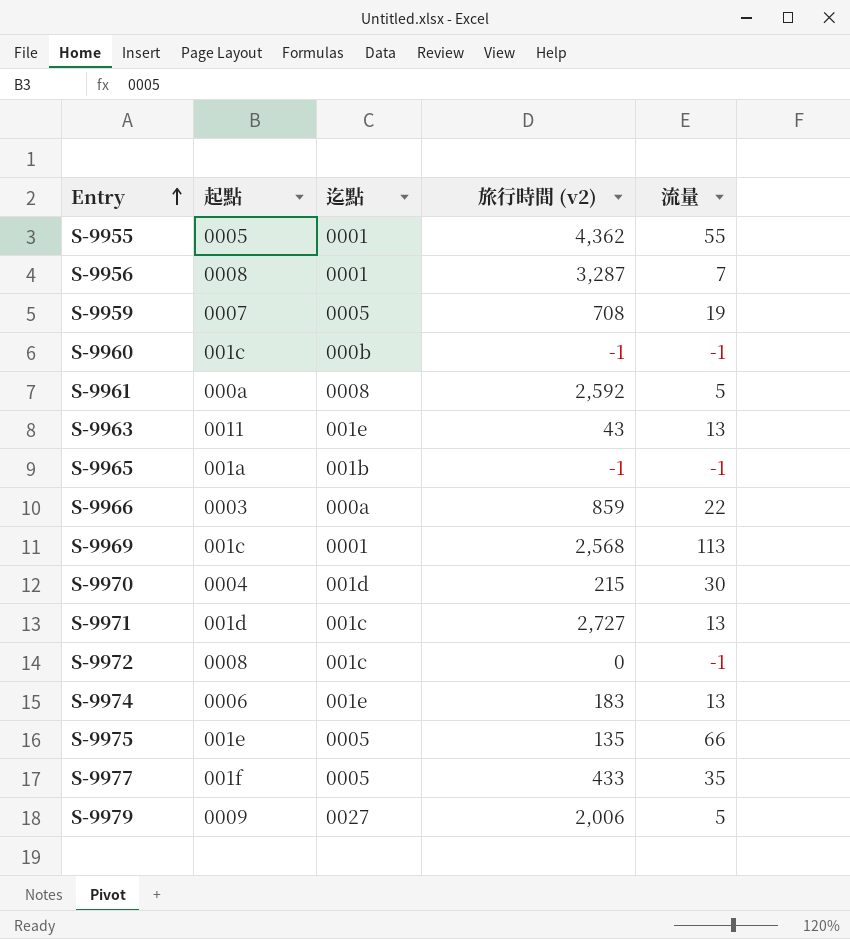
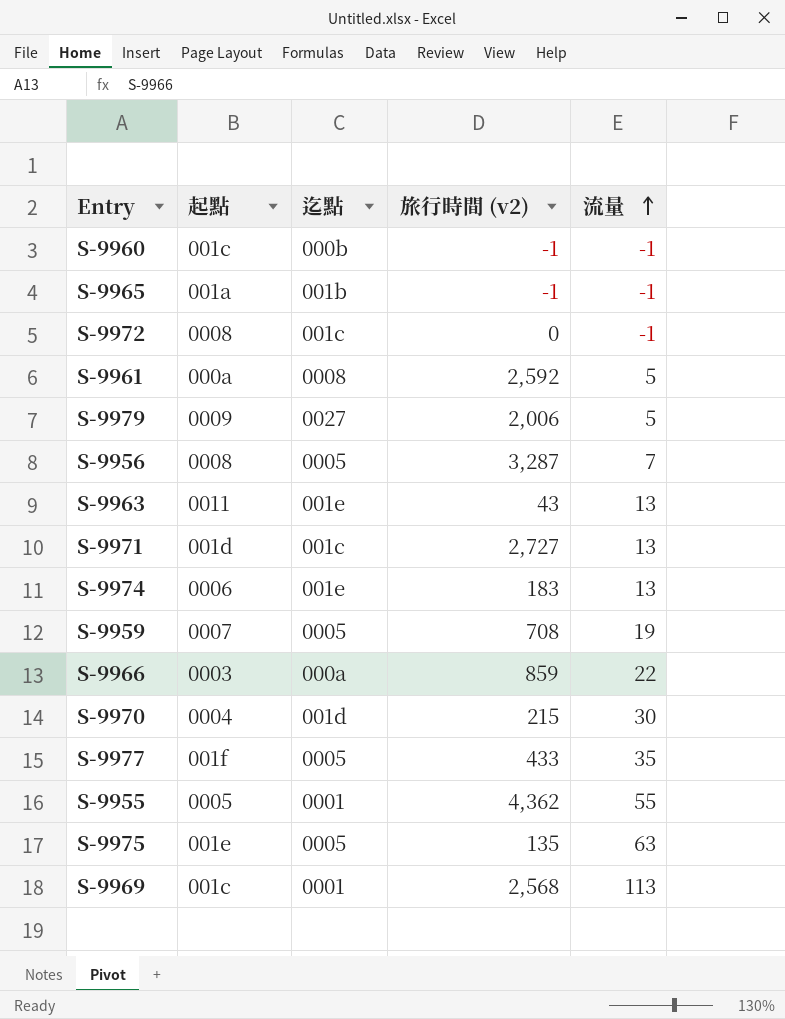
row order: Entry ascending -> 流量 ascending
S-9956 | 迄點: 0001 -> 0005
S-9975 | 流量: 66 -> 63

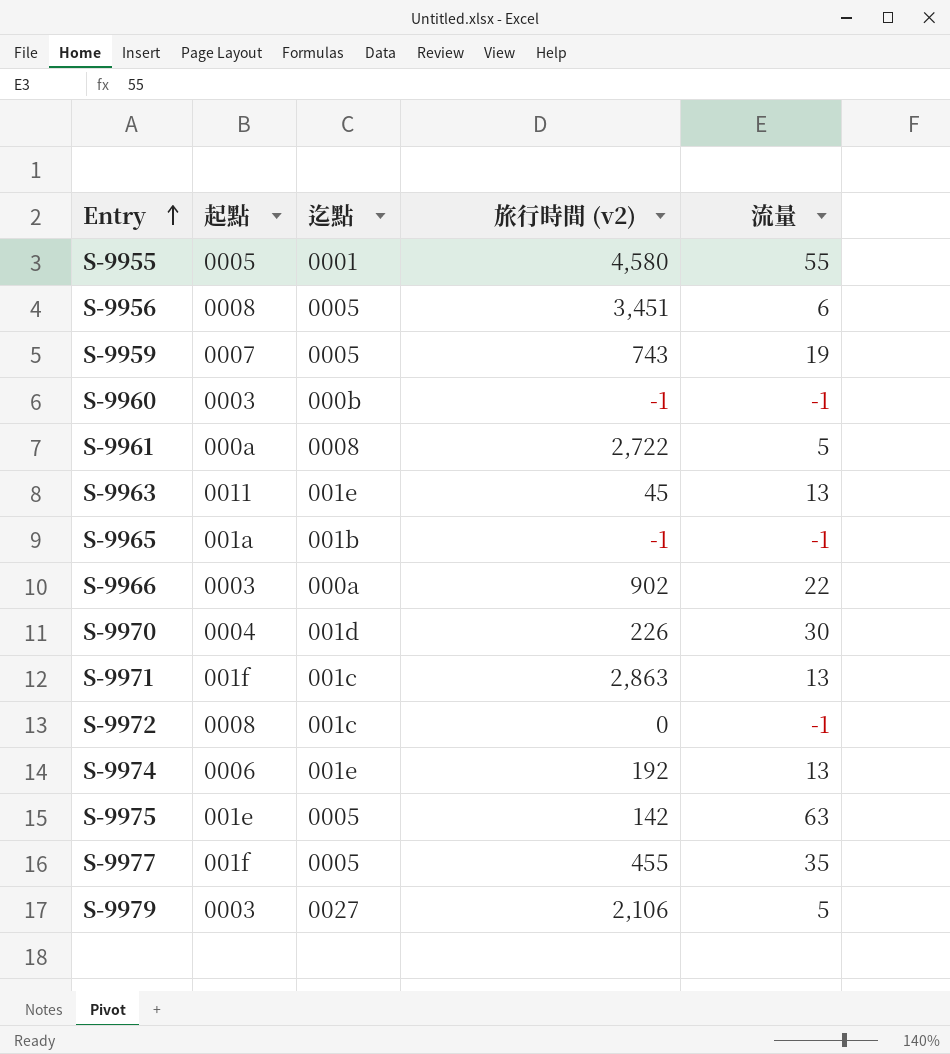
row order: 流量 ascending -> Entry ascending
row S-9969: 001c | 0001 | 2,568 | 113 -> none
S-9955 | 旅行時間 (v2): 4,362 -> 4,580
S-9956 | 旅行時間 (v2): 3,287 -> 3,451
S-9956 | 流量: 7 -> 6
S-9959 | 旅行時間 (v2): 708 -> 743
S-9960 | 起點: 001c -> 0003
S-9961 | 旅行時間 (v2): 2,592 -> 2,722
S-9963 | 旅行時間 (v2): 43 -> 45
S-9966 | 旅行時間 (v2): 859 -> 902
S-9970 | 旅行時間 (v2): 215 -> 226
S-9971 | 起點: 001d -> 001f
S-9971 | 旅行時間 (v2): 2,727 -> 2,863
S-9974 | 旅行時間 (v2): 183 -> 192
S-9975 | 旅行時間 (v2): 135 -> 142
S-9977 | 旅行時間 (v2): 433 -> 455
S-9979 | 起點: 0009 -> 0003
S-9979 | 旅行時間 (v2): 2,006 -> 2,106

